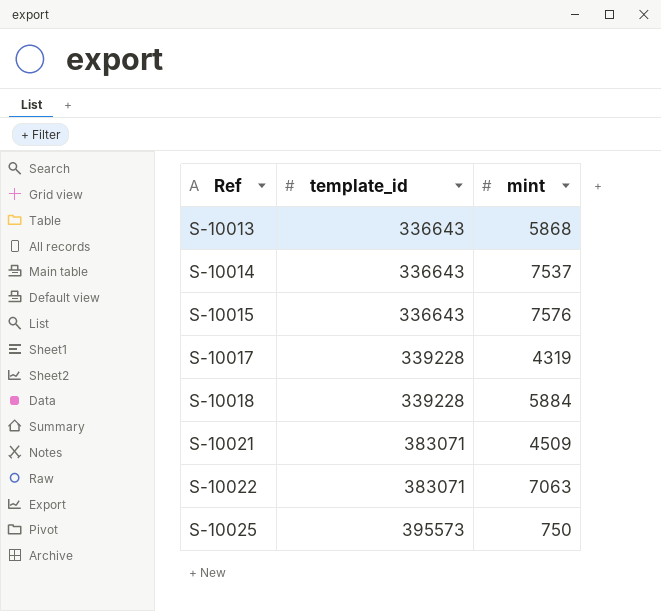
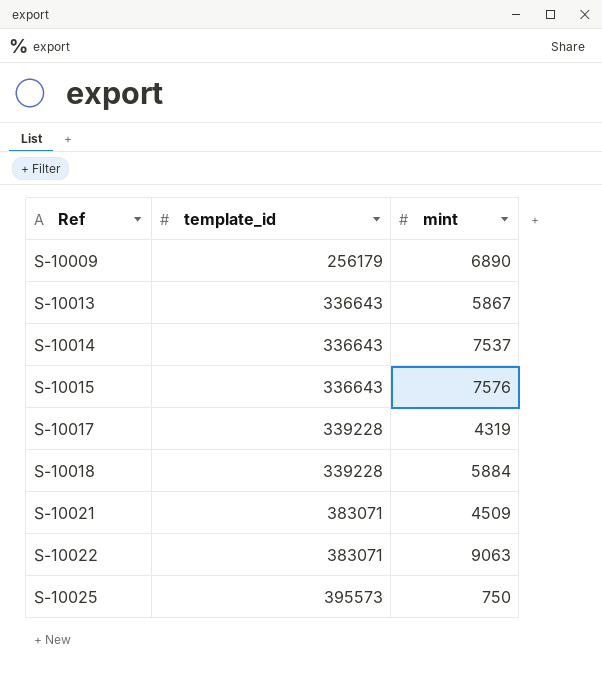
row S-10009: none -> 256179 | 6890
S-10013 | mint: 5868 -> 5867
S-10022 | mint: 7063 -> 9063

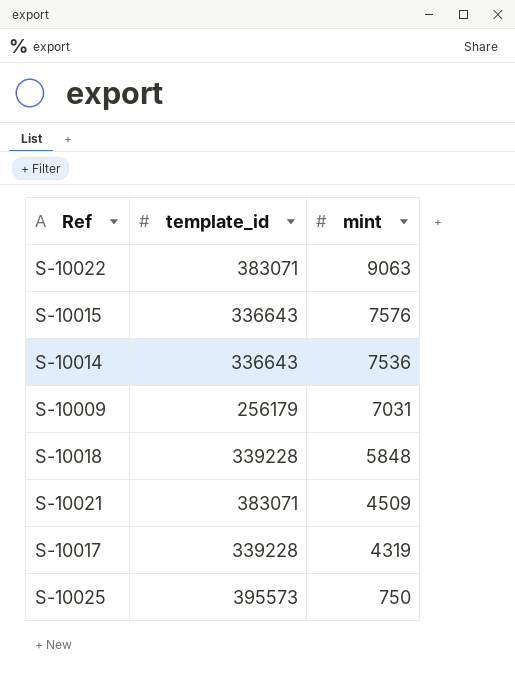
row order: Ref ascending -> mint descending
row S-10013: 336643 | 5867 -> none
S-10014 | mint: 7537 -> 7536
S-10009 | mint: 6890 -> 7031
S-10018 | mint: 5884 -> 5848

